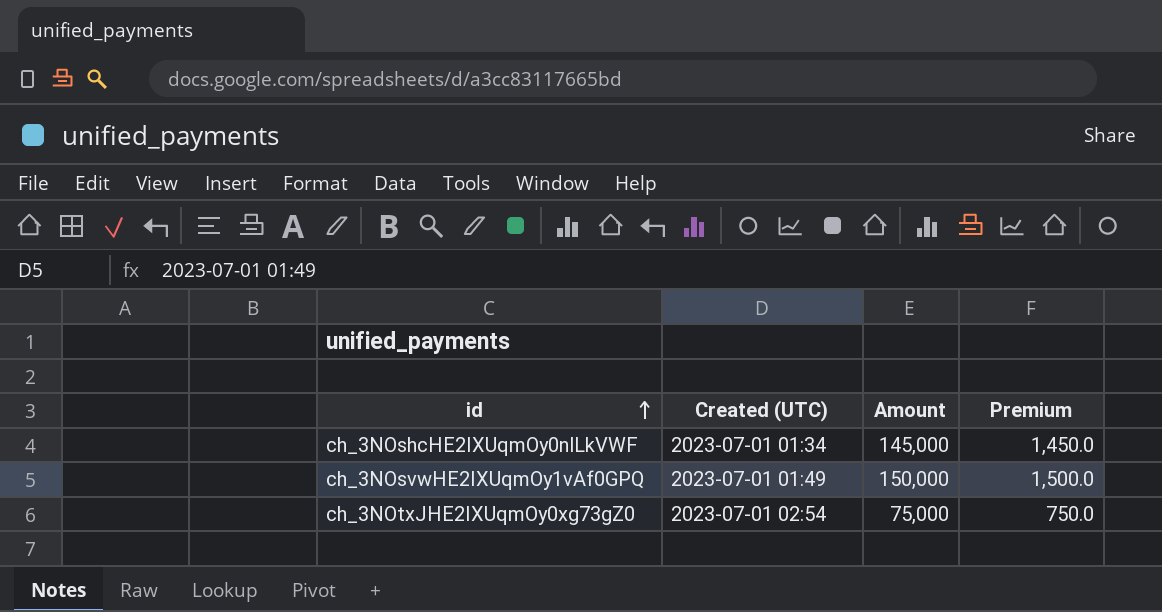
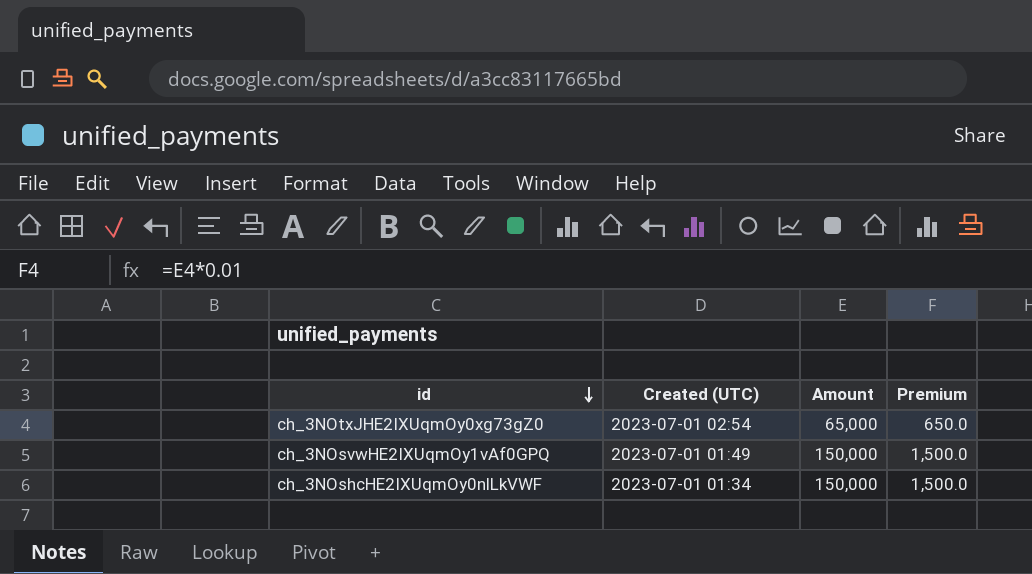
row order: id ascending -> id descending
ch_3NOtxJHE2IXUqmOy0xg73gZ0 | Amount: 75,000 -> 65,000
ch_3NOtxJHE2IXUqmOy0xg73gZ0 | Premium: 750.0 -> 650.0
ch_3NOshcHE2IXUqmOy0nlLkVWF | Amount: 145,000 -> 150,000
ch_3NOshcHE2IXUqmOy0nlLkVWF | Premium: 1,450.0 -> 1,500.0

